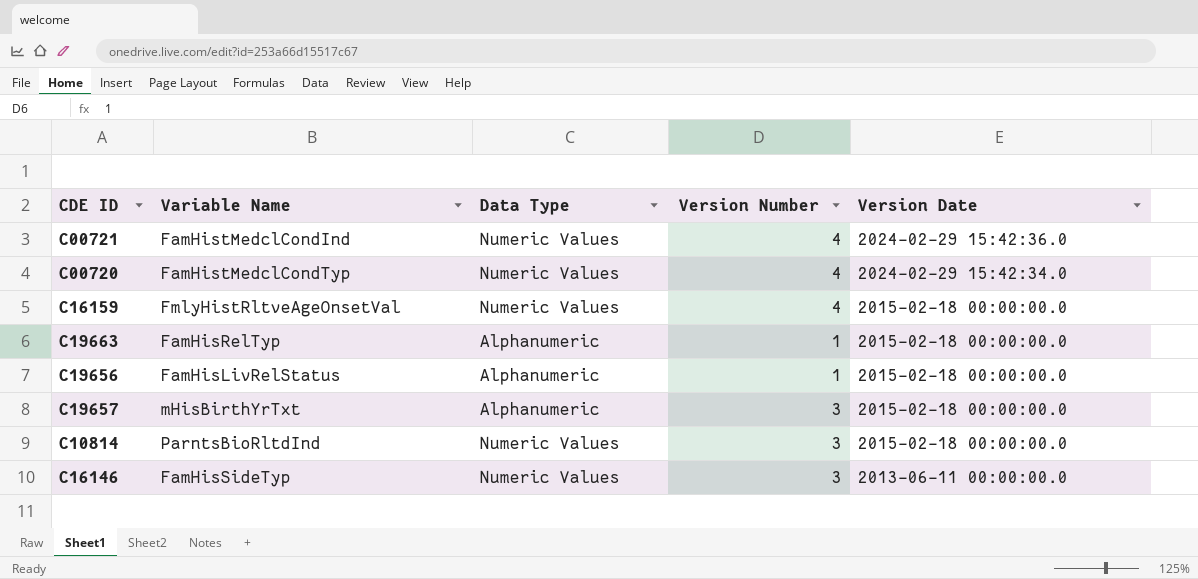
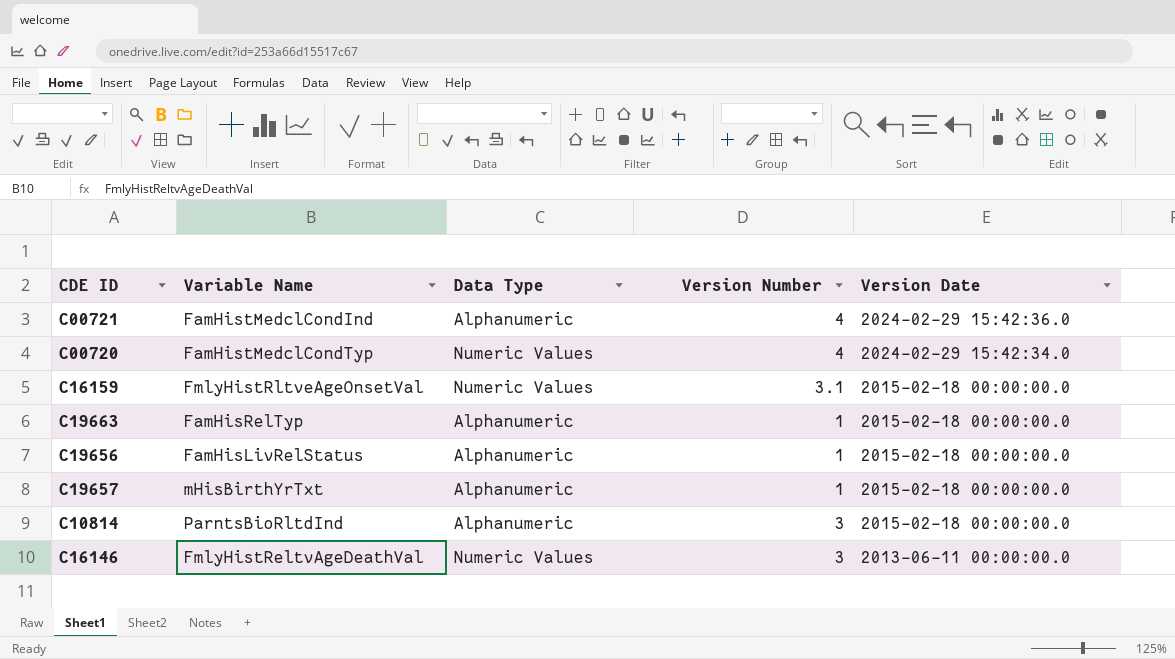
C00721 | Data Type: Numeric Values -> Alphanumeric
C16159 | Version Number: 4 -> 3.1
C19657 | Version Number: 3 -> 1
C10814 | Data Type: Numeric Values -> Alphanumeric
C16146 | Variable Name: FamHisSideTyp -> FmlyHistReltvAgeDeathVal

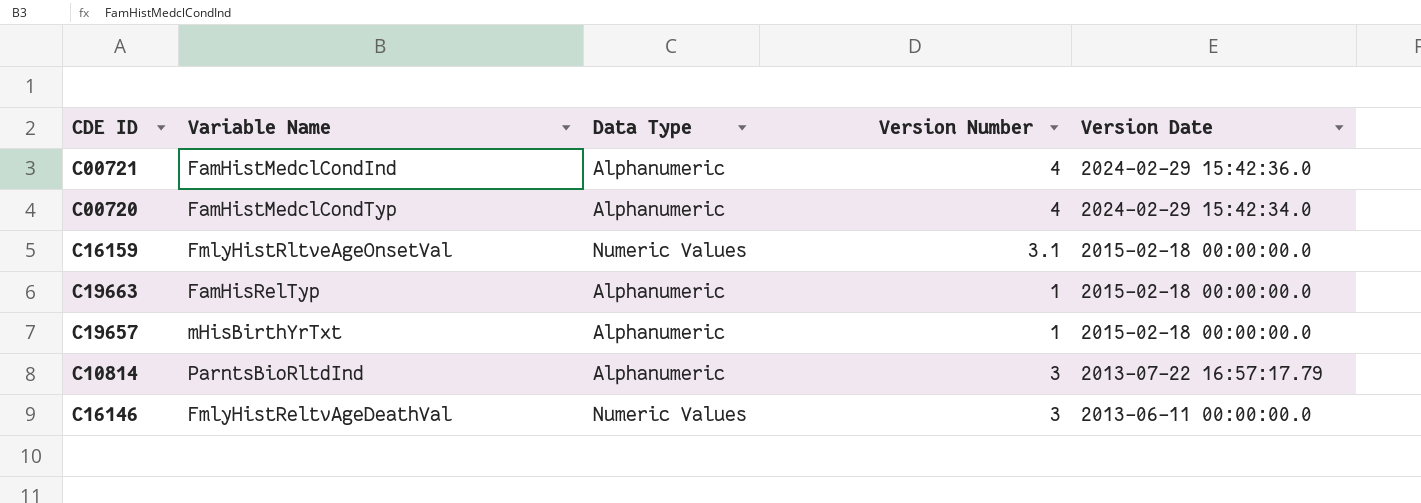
row C19656: FamHisLivRelStatus | Alphanumeric | 1 | 2015-02-18 00:00:00.0 -> none
C00720 | Data Type: Numeric Values -> Alphanumeric
C10814 | Version Date: 2015-02-18 00:00:00.0 -> 2013-07-22 16:57:17.79

